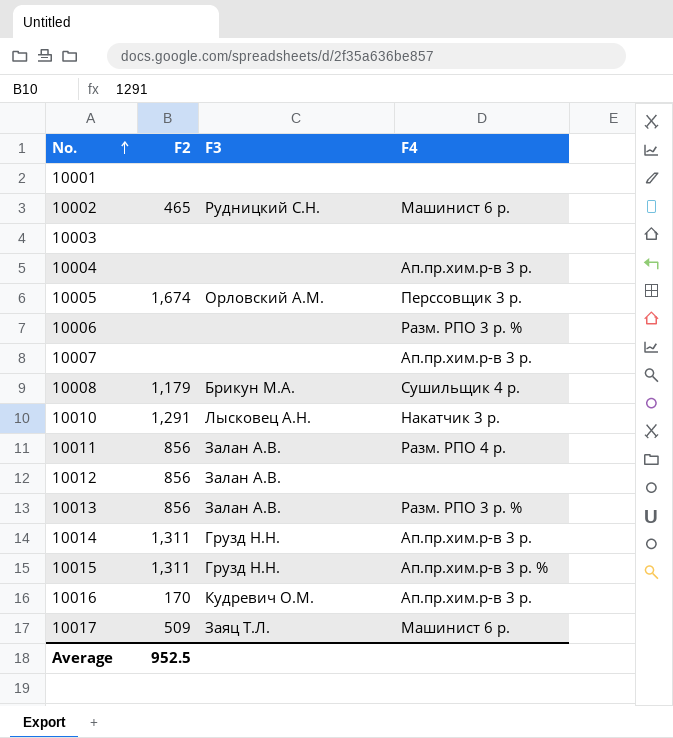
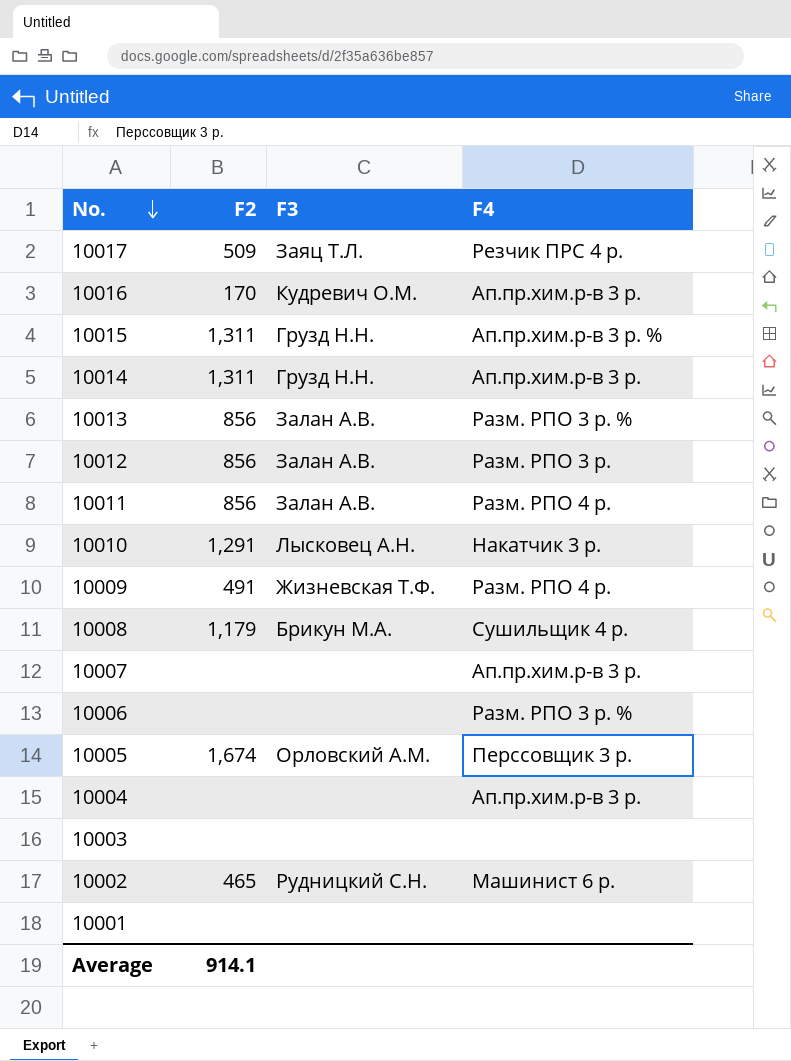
row order: No. ascending -> No. descending
10017 | F4: Машинист 6 р. -> Резчик ПРС 4 р.
10012 | F4: none -> Разм. РПО 3 р.
row 10009: none -> 491 | Жизневская Т.Ф. | Разм. РПО 4 р.
Average | F2: 952.5 -> 914.1

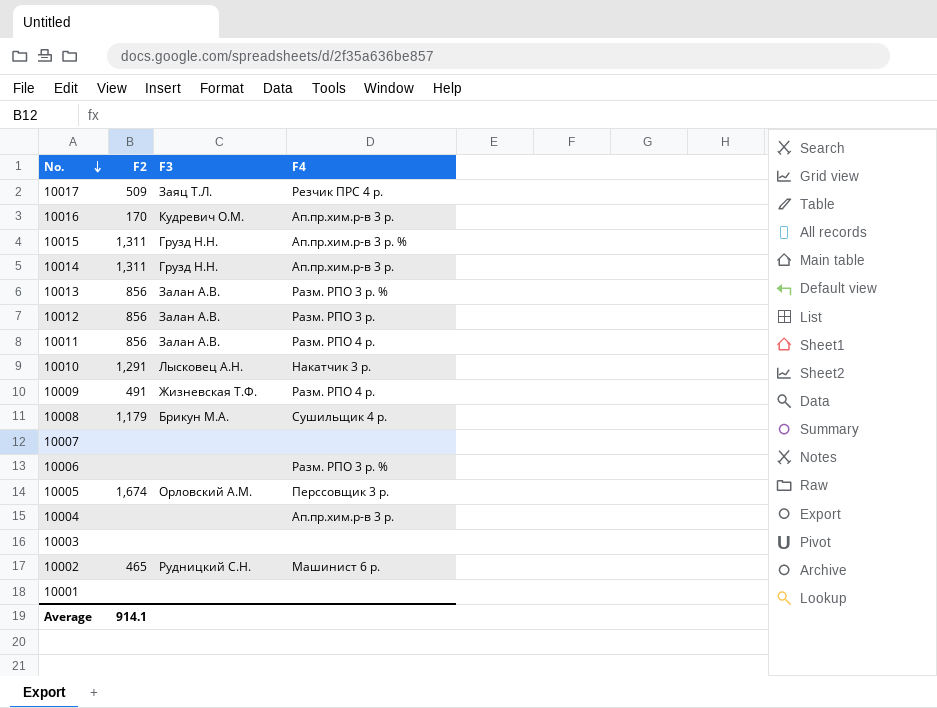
10007 | F4: Ап.пр.хим.р-в 3 р. -> none

